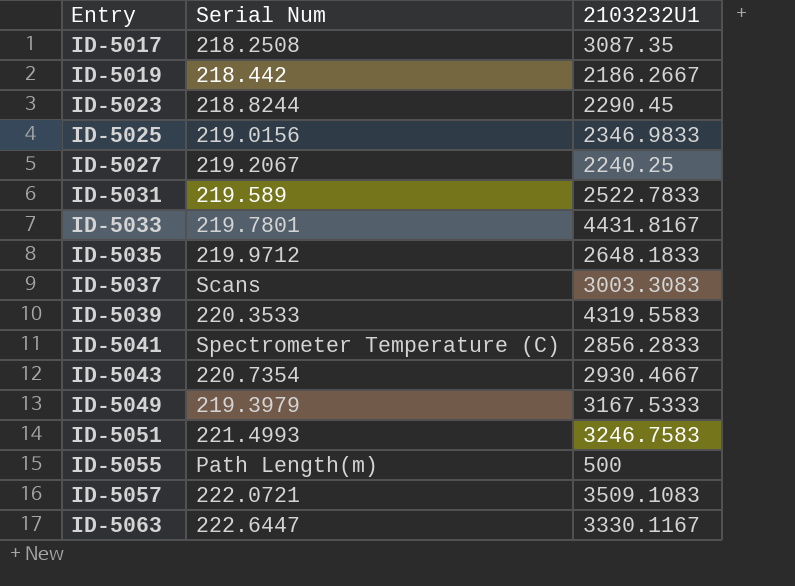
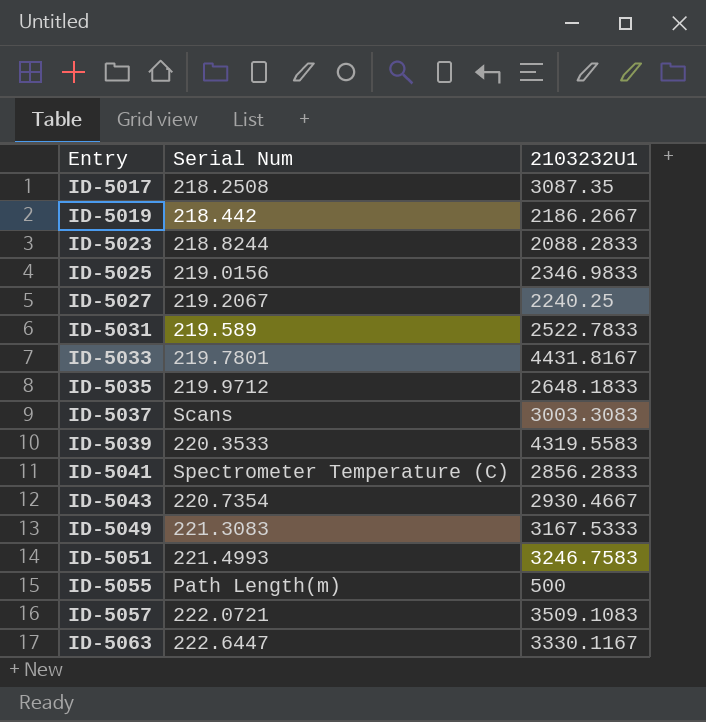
ID-5023 | 2103232U1: 2290.45 -> 2088.2833
ID-5049 | Serial Num: 219.3979 -> 221.3083

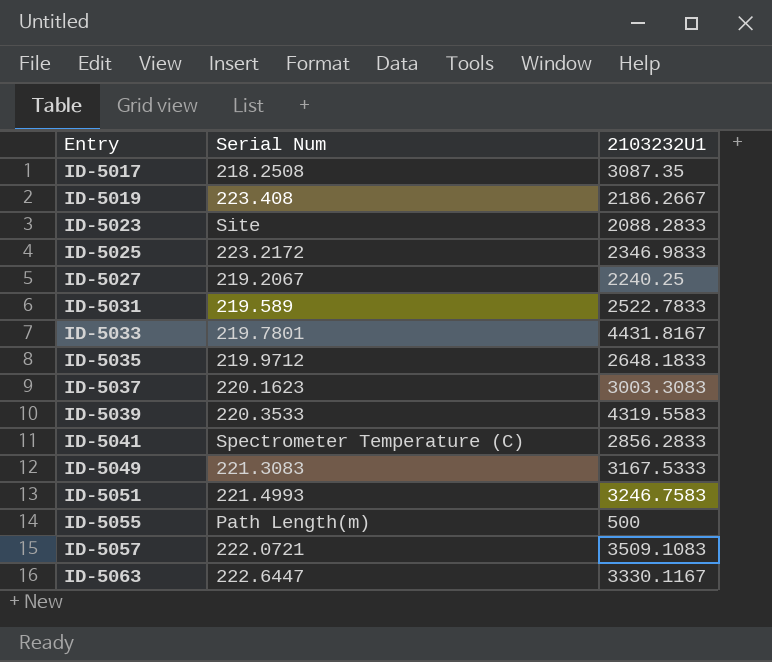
row ID-5043: 220.7354 | 2930.4667 -> none
ID-5019 | Serial Num: 218.442 -> 223.408
ID-5023 | Serial Num: 218.8244 -> Site
ID-5025 | Serial Num: 219.0156 -> 223.2172
ID-5037 | Serial Num: Scans -> 220.1623

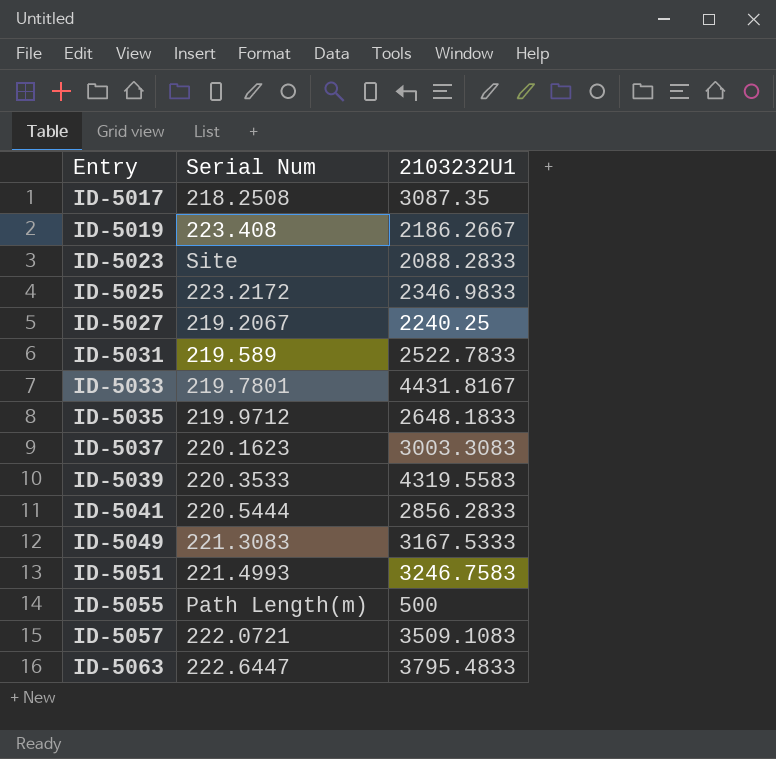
ID-5041 | Serial Num: Spectrometer Temperature (C) -> 220.5444
ID-5063 | 2103232U1: 3330.1167 -> 3795.4833

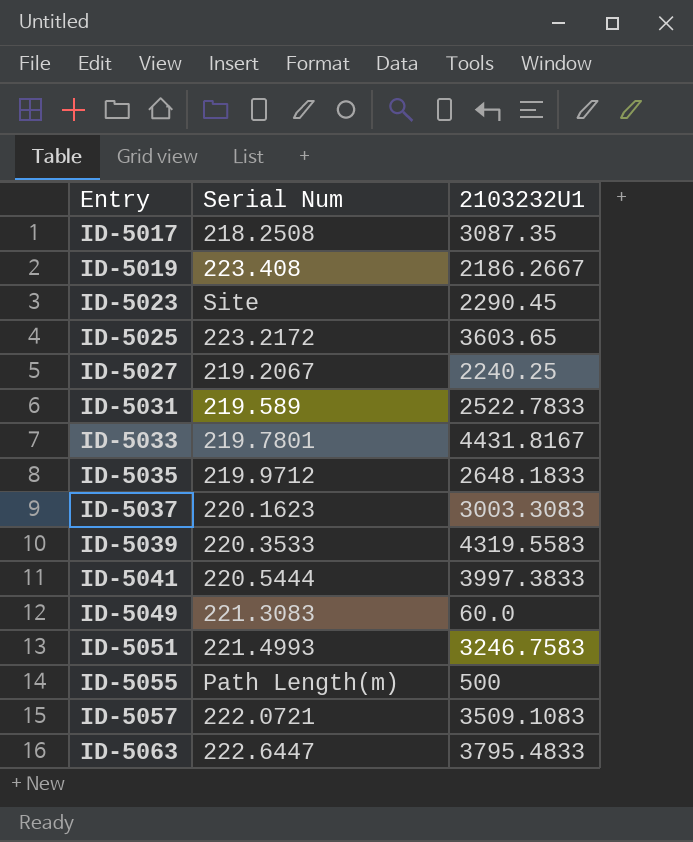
ID-5023 | 2103232U1: 2088.2833 -> 2290.45
ID-5025 | 2103232U1: 2346.9833 -> 3603.65
ID-5041 | 2103232U1: 2856.2833 -> 3997.3833
ID-5049 | 2103232U1: 3167.5333 -> 60.0

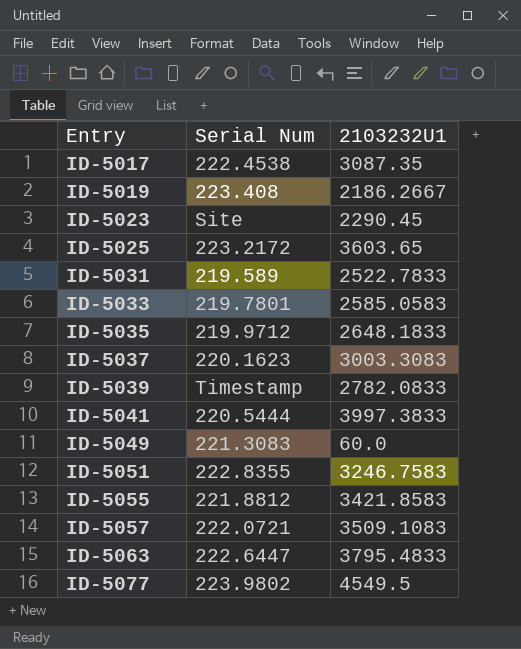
row ID-5027: 219.2067 | 2240.25 -> none
ID-5017 | Serial Num: 218.2508 -> 222.4538
ID-5033 | 2103232U1: 4431.8167 -> 2585.0583
ID-5039 | Serial Num: 220.3533 -> Timestamp
ID-5039 | 2103232U1: 4319.5583 -> 2782.0833
ID-5051 | Serial Num: 221.4993 -> 222.8355
ID-5055 | Serial Num: Path Length(m) -> 221.8812
ID-5055 | 2103232U1: 500 -> 3421.8583
row ID-5077: none -> 223.9802 | 4549.5

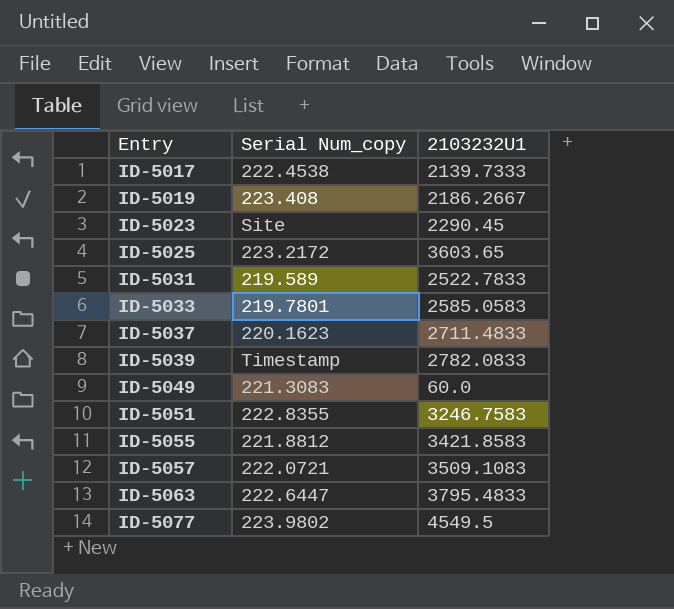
column name: Serial Num -> Serial Num_copy
row ID-5035: 219.9712 | 2648.1833 -> none
row ID-5041: 220.5444 | 3997.3833 -> none
ID-5017 | 2103232U1: 3087.35 -> 2139.7333
ID-5037 | 2103232U1: 3003.3083 -> 2711.4833

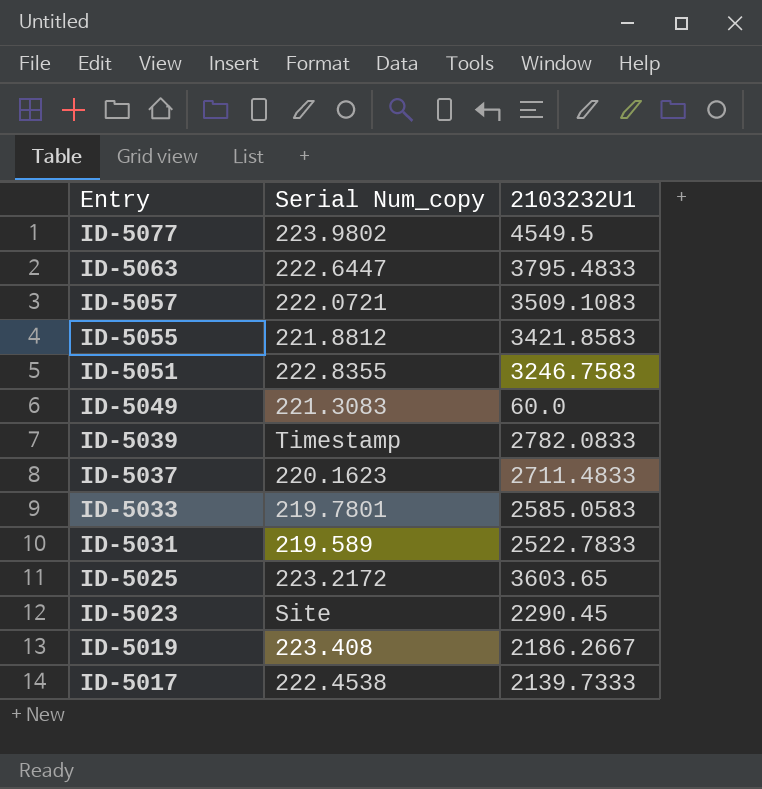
row order: Entry ascending -> Entry descending

